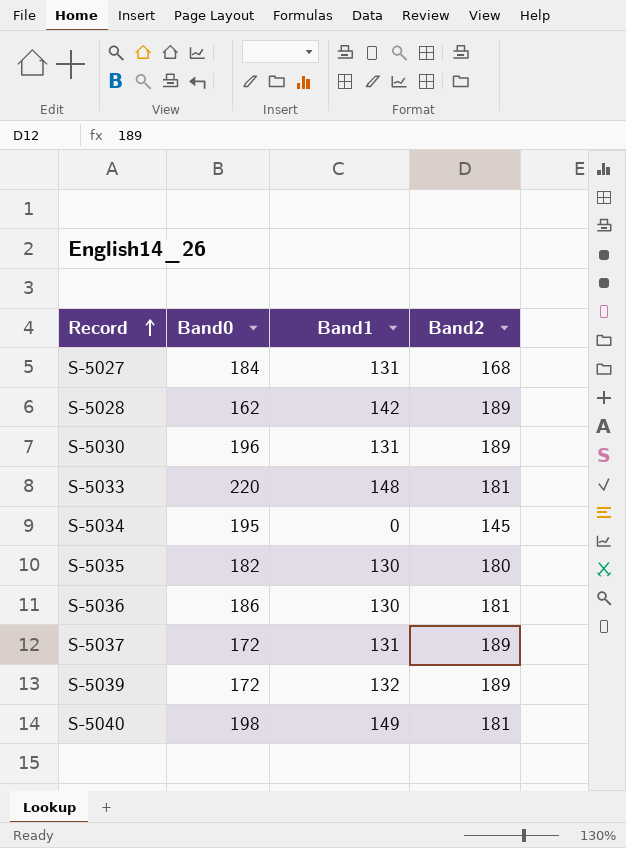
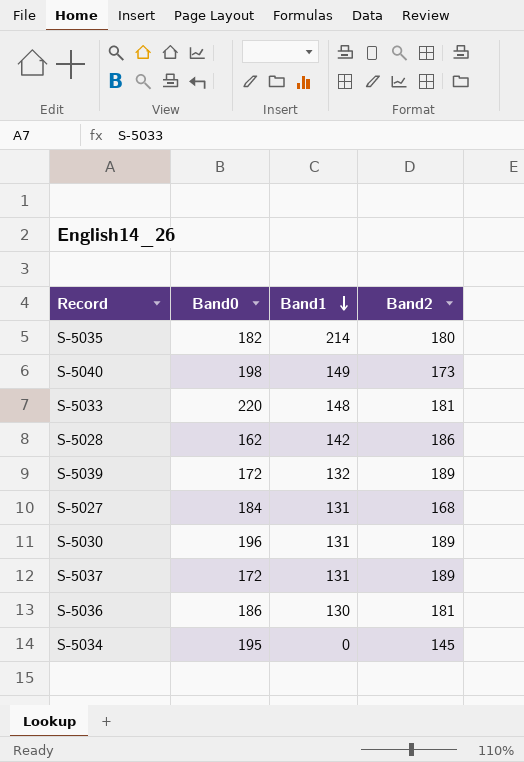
row order: Record ascending -> Band1 descending
S-5035 | Band1: 130 -> 214
S-5040 | Band2: 181 -> 173
S-5028 | Band2: 189 -> 186

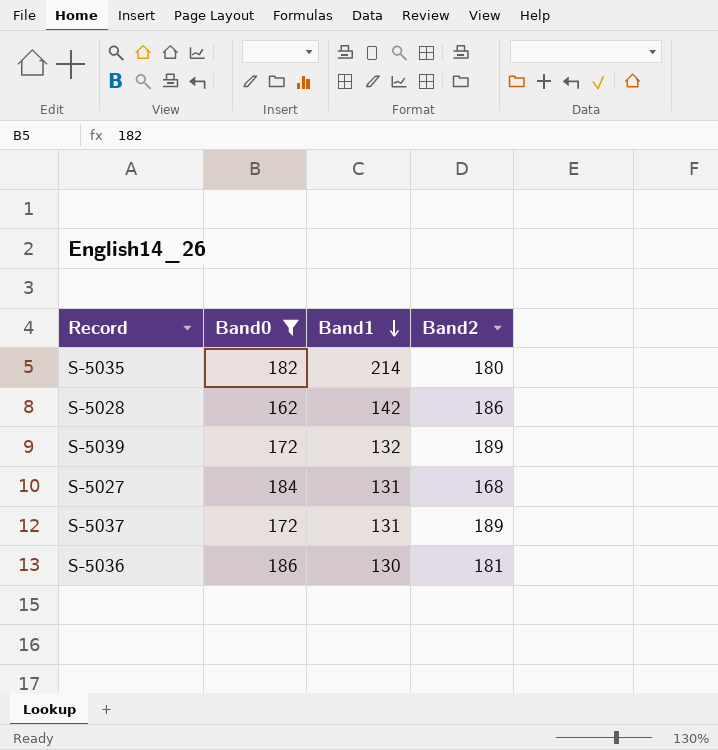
filter: none -> Band0 <= 186

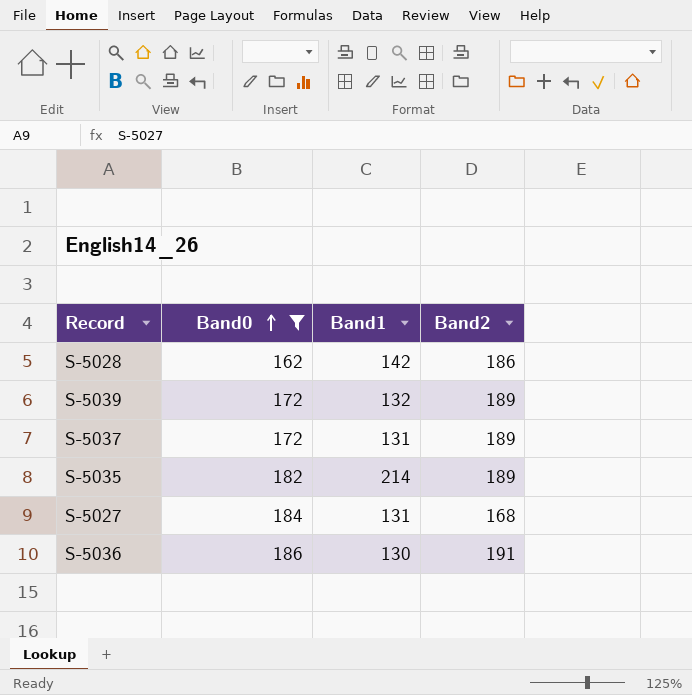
row order: Band1 descending -> Band0 ascending
S-5035 | Band2: 180 -> 189
S-5036 | Band2: 181 -> 191

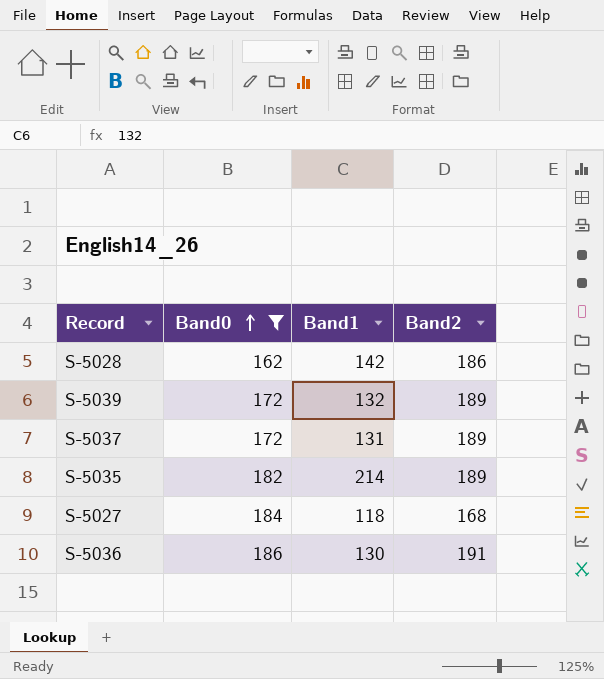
S-5027 | Band1: 131 -> 118

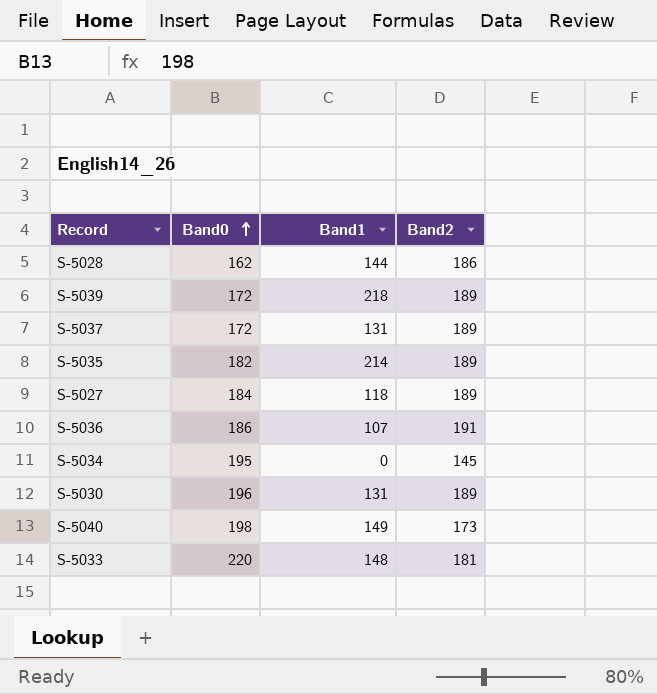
filter: Band0 <= 186 -> none
S-5028 | Band1: 142 -> 144
S-5039 | Band1: 132 -> 218
S-5027 | Band2: 168 -> 189
S-5036 | Band1: 130 -> 107

